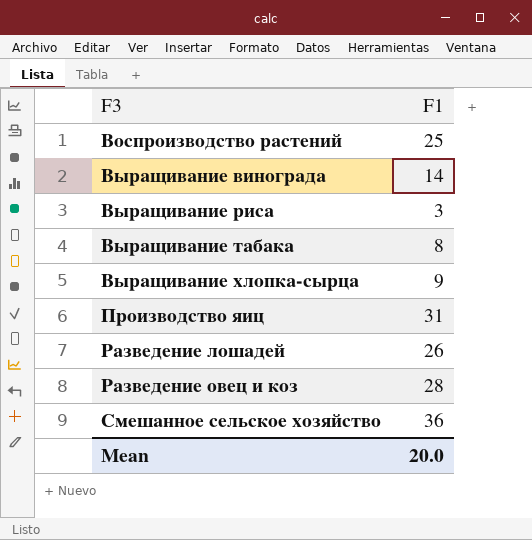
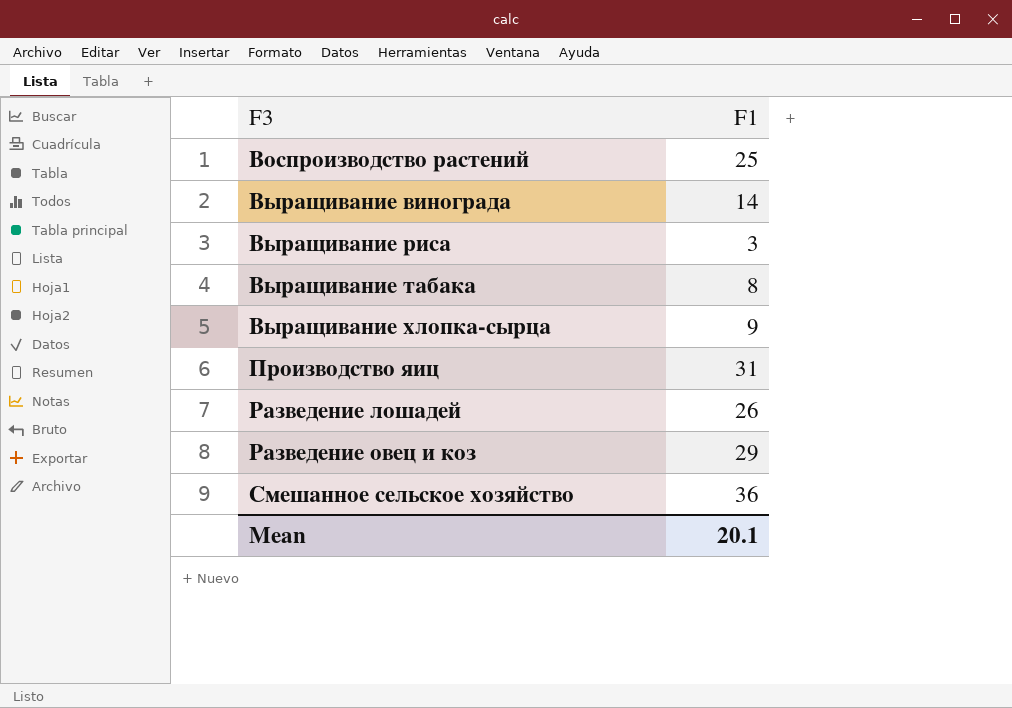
Разведение овец и коз | F1: 28 -> 29
Mean | F1: 20.0 -> 20.1

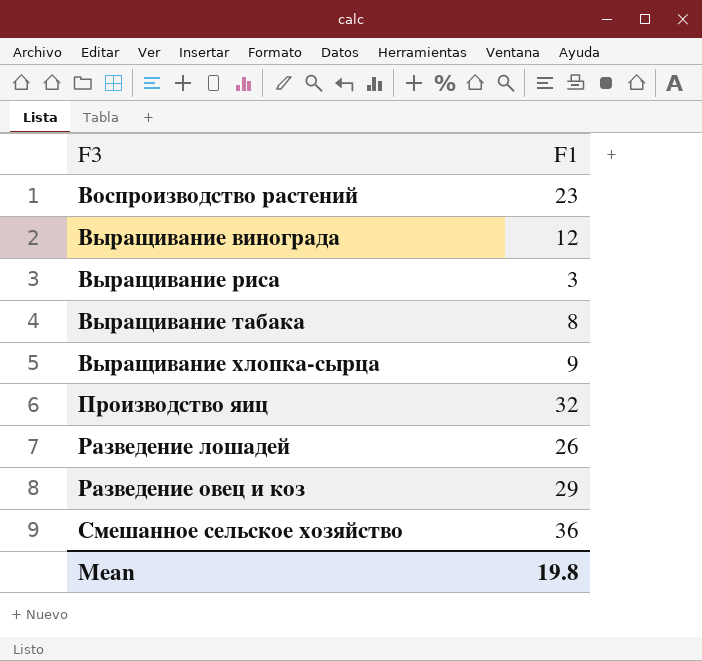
Воспроизводство растений | F1: 25 -> 23
Выращивание винограда | F1: 14 -> 12
Производство яиц | F1: 31 -> 32
Mean | F1: 20.1 -> 19.8

